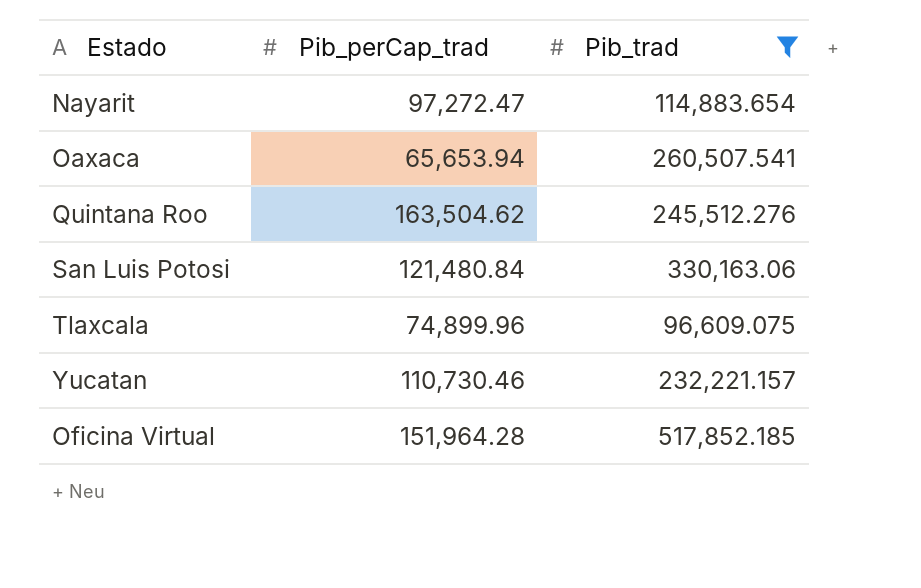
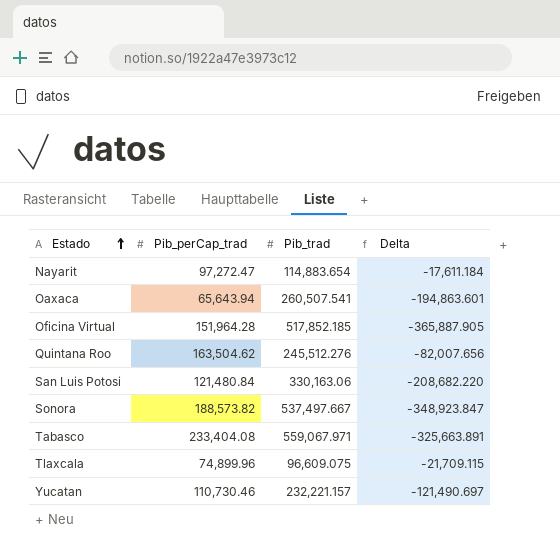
filter: Pib_trad <= 517,852.185 -> none
row order: none -> Estado ascending
column Delta | formula: none -> [Pib_perCap_trad] - [Pib_trad]
Oaxaca | Pib_perCap_trad: 65,653.94 -> 65,643.94

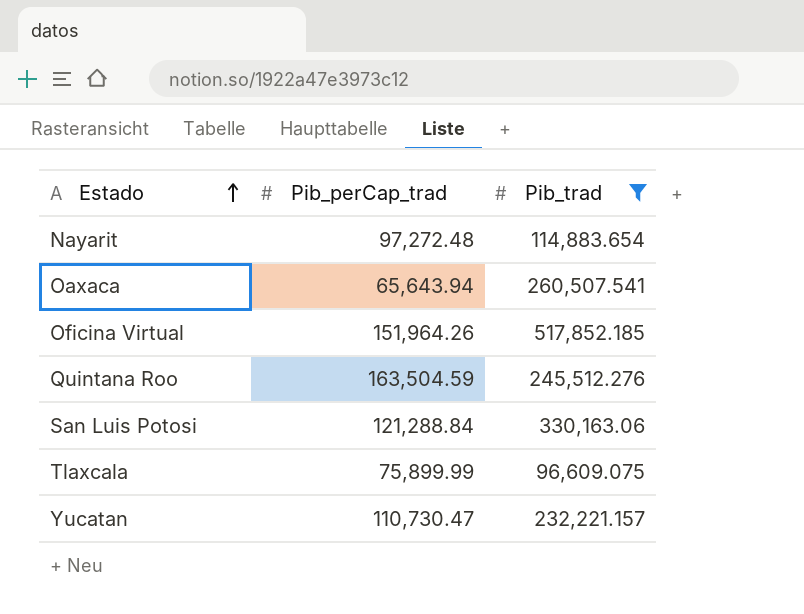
filter: none -> Pib_trad <= 517,852.185
column Delta | formula: [Pib_perCap_trad] - [Pib_trad] -> none
Nayarit | Pib_perCap_trad: 97,272.47 -> 97,272.48
Oficina Virtual | Pib_perCap_trad: 151,964.28 -> 151,964.26
Quintana Roo | Pib_perCap_trad: 163,504.62 -> 163,504.59
San Luis Potosi | Pib_perCap_trad: 121,480.84 -> 121,288.84
Tlaxcala | Pib_perCap_trad: 74,899.96 -> 75,899.99
Yucatan | Pib_perCap_trad: 110,730.46 -> 110,730.47

